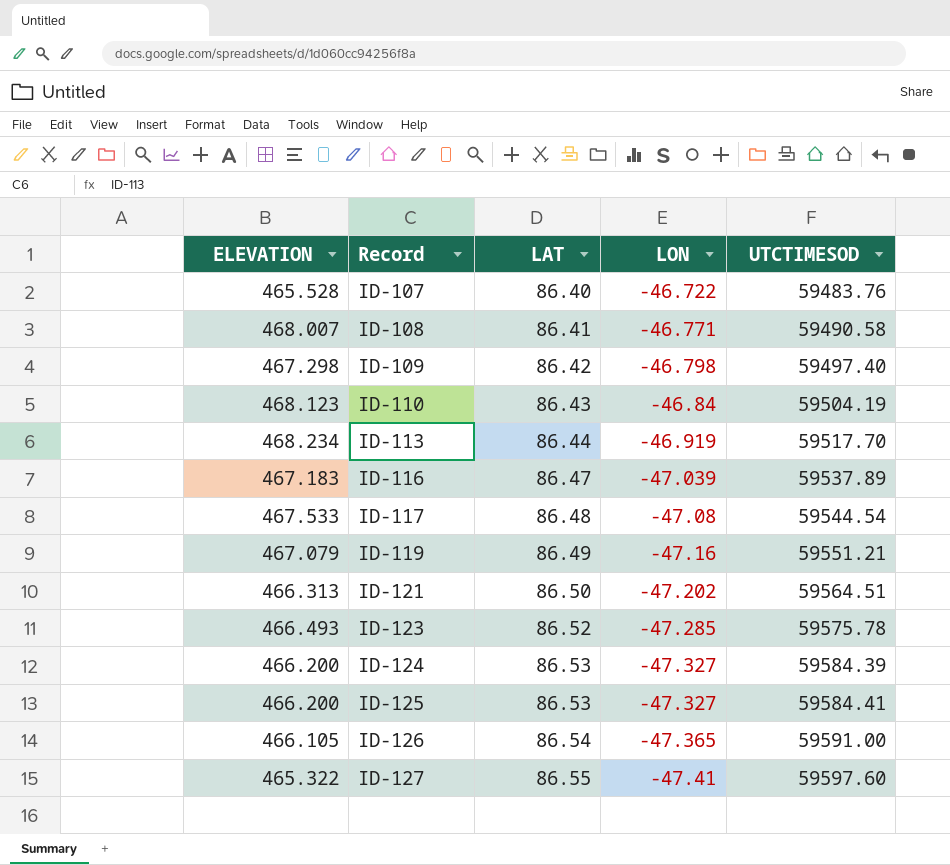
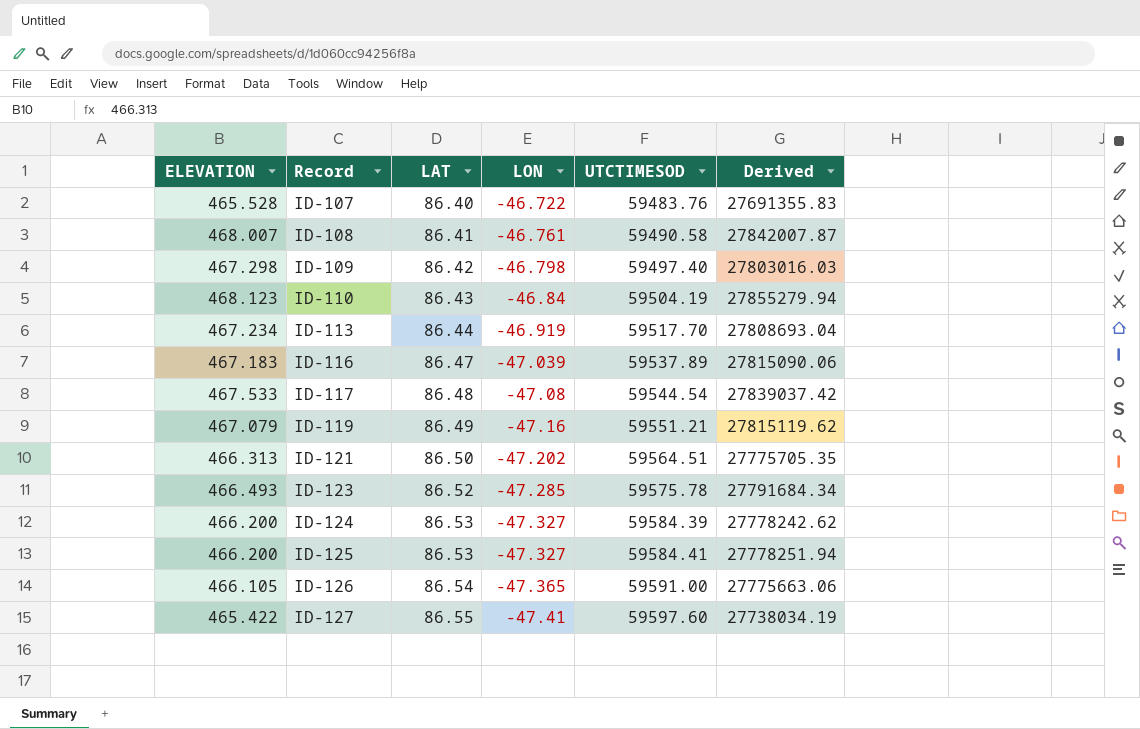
column Derived | formula: none -> [ELEVATION] * [UTCTIMESOD]
ID-108 | LON: -46.771 -> -46.761
ID-113 | ELEVATION: 468.234 -> 467.234
ID-127 | ELEVATION: 465.322 -> 465.422

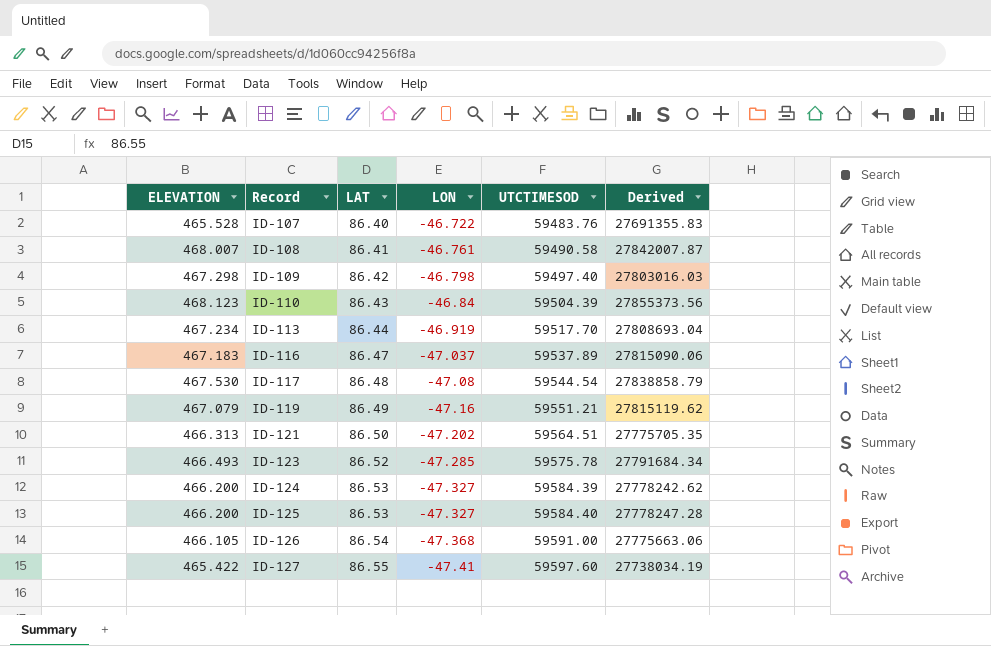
ID-110 | UTCTIMESOD: 59504.19 -> 59504.39
ID-110 | Derived: 27855279.94 -> 27855373.56
ID-116 | LON: -47.039 -> -47.037
ID-117 | ELEVATION: 467.533 -> 467.530
ID-117 | Derived: 27839037.42 -> 27838858.79
ID-125 | UTCTIMESOD: 59584.41 -> 59584.40
ID-125 | Derived: 27778251.94 -> 27778247.28
ID-126 | LON: -47.365 -> -47.368

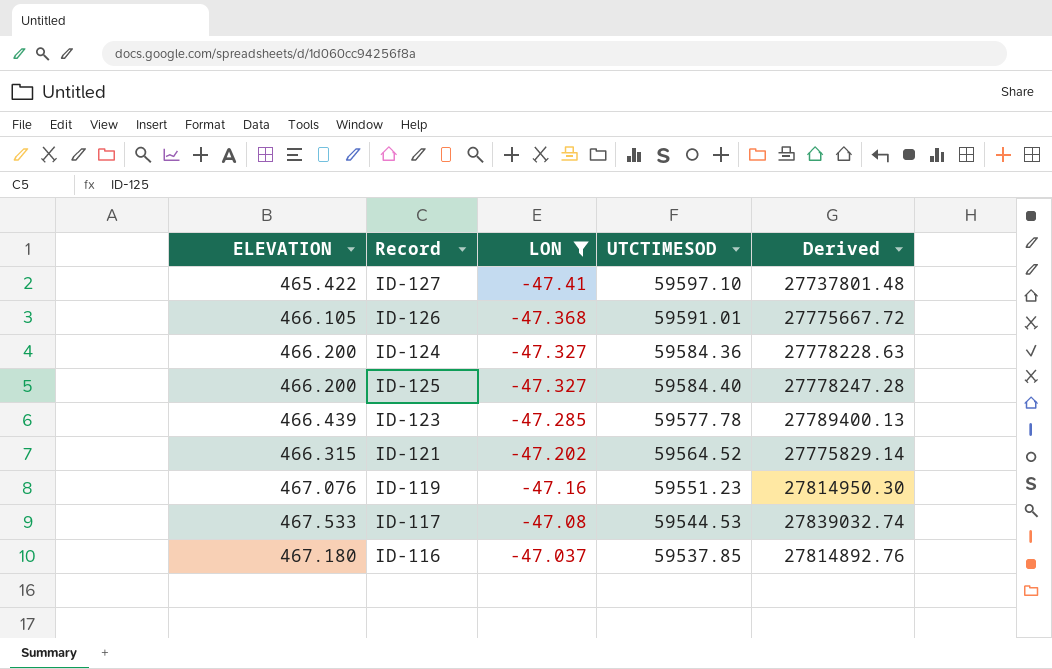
filter: none -> LON <= -47.037
row order: Record ascending -> LON ascending
column LAT | position: 3 -> none
ID-127 | UTCTIMESOD: 59597.60 -> 59597.10
ID-127 | Derived: 27738034.19 -> 27737801.48
ID-126 | UTCTIMESOD: 59591.00 -> 59591.01
ID-126 | Derived: 27775663.06 -> 27775667.72
ID-124 | UTCTIMESOD: 59584.39 -> 59584.36
ID-124 | Derived: 27778242.62 -> 27778228.63
ID-123 | ELEVATION: 466.493 -> 466.439
ID-123 | UTCTIMESOD: 59575.78 -> 59577.78
ID-123 | Derived: 27791684.34 -> 27789400.13
ID-121 | ELEVATION: 466.313 -> 466.315
ID-121 | UTCTIMESOD: 59564.51 -> 59564.52
ID-121 | Derived: 27775705.35 -> 27775829.14
ID-119 | ELEVATION: 467.079 -> 467.076
ID-119 | UTCTIMESOD: 59551.21 -> 59551.23
ID-119 | Derived: 27815119.62 -> 27814950.30
ID-117 | ELEVATION: 467.530 -> 467.533
ID-117 | UTCTIMESOD: 59544.54 -> 59544.53
ID-117 | Derived: 27838858.79 -> 27839032.74
ID-116 | ELEVATION: 467.183 -> 467.180
ID-116 | UTCTIMESOD: 59537.89 -> 59537.85
ID-116 | Derived: 27815090.06 -> 27814892.76

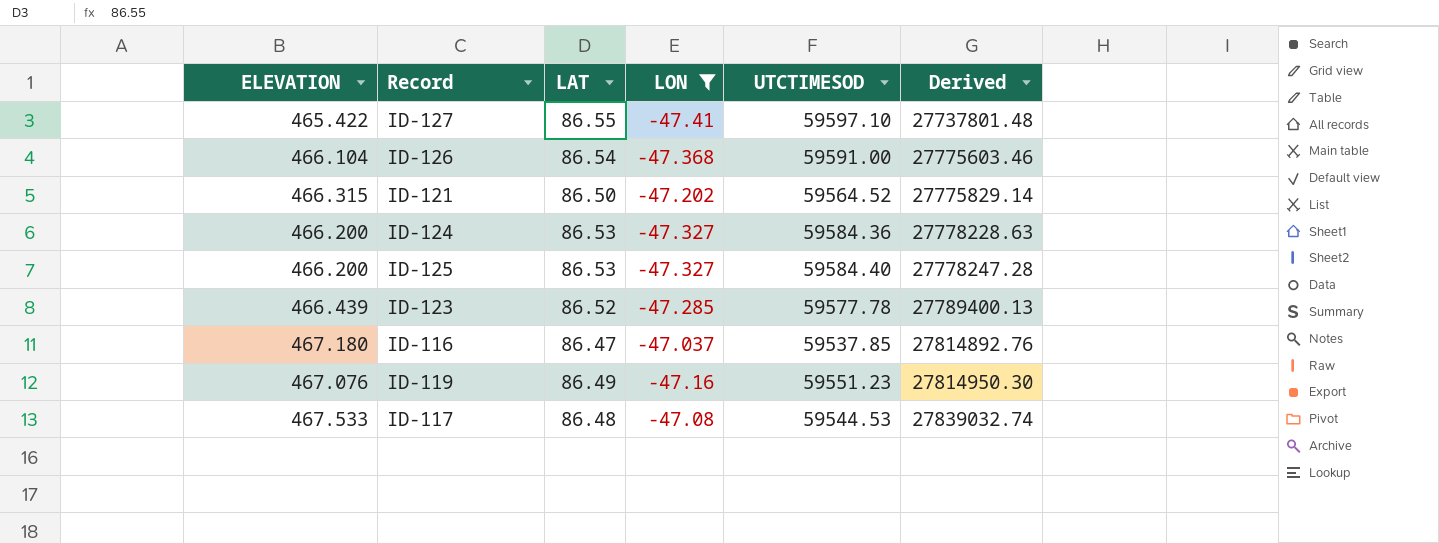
row order: LON ascending -> Derived ascending
column LAT | position: none -> 3
ID-126 | ELEVATION: 466.105 -> 466.104
ID-126 | UTCTIMESOD: 59591.01 -> 59591.00
ID-126 | Derived: 27775667.72 -> 27775603.46

